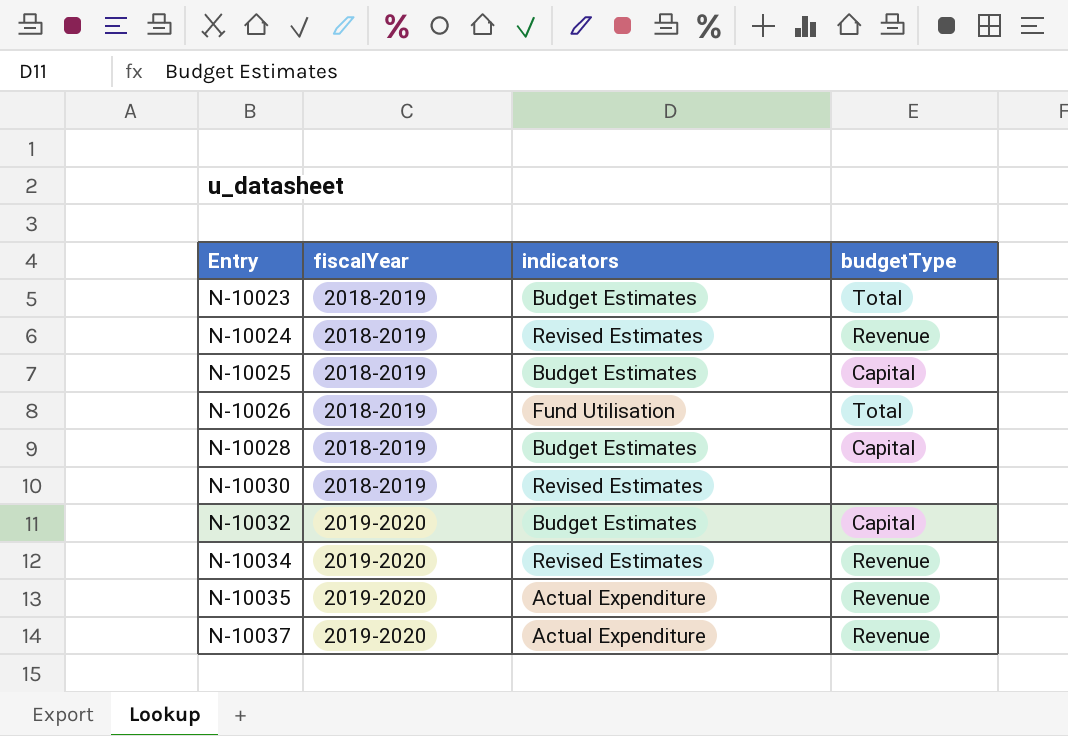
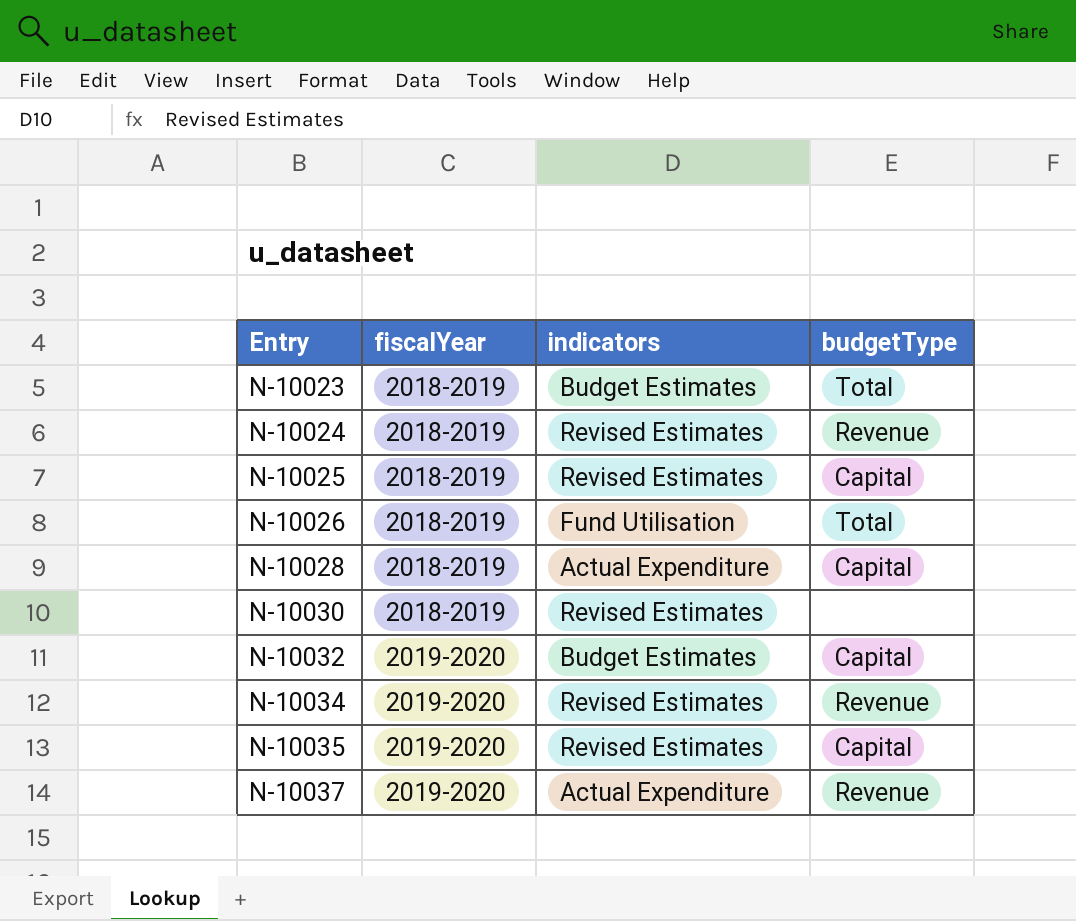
N-10025 | indicators: Budget Estimates -> Revised Estimates
N-10028 | indicators: Budget Estimates -> Actual Expenditure
N-10035 | indicators: Actual Expenditure -> Revised Estimates
N-10035 | budgetType: Revenue -> Capital

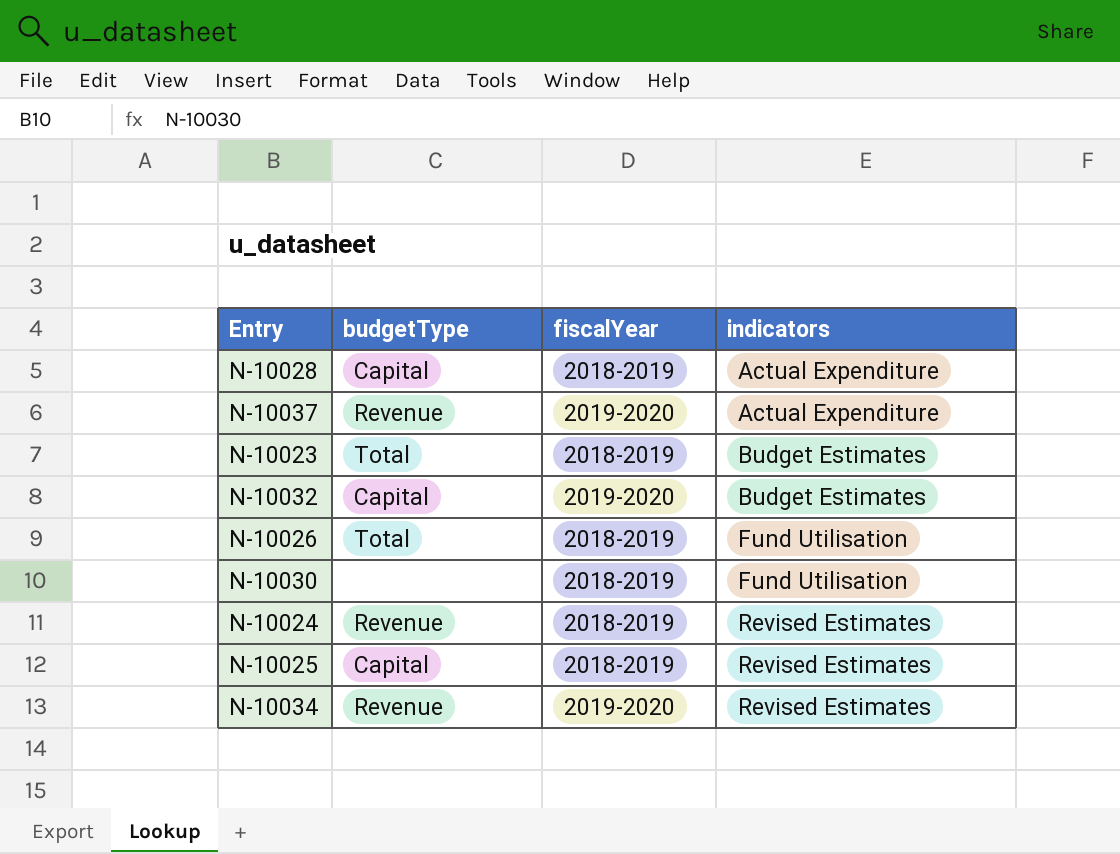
row order: Entry ascending -> indicators ascending
column budgetType | position: 4 -> 2
row N-10035: 2019-2020 | Revised Estimates | Capital -> none
N-10030 | indicators: Revised Estimates -> Fund Utilisation

